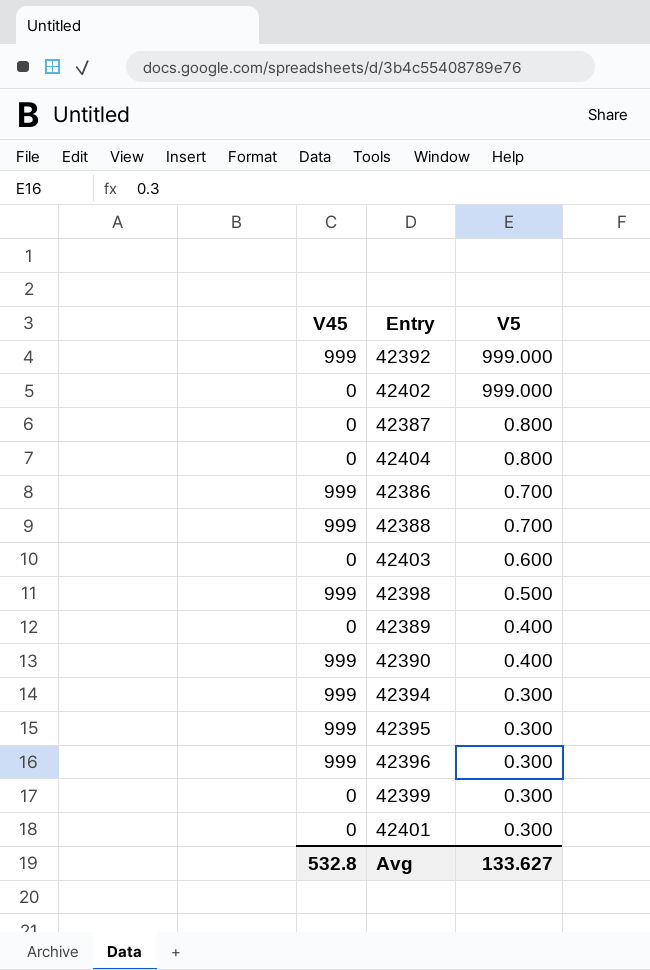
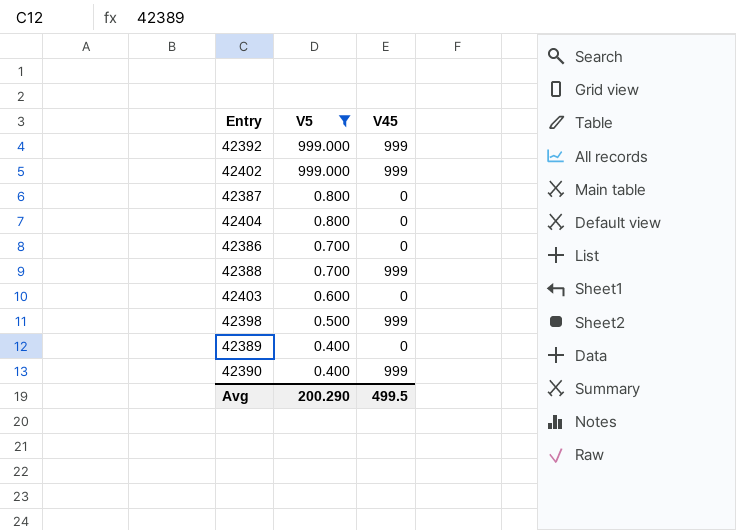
filter: none -> V5 != 0.300
column V45 | position: 1 -> 3
42402 | V45: 0 -> 999
42386 | V45: 999 -> 0
Avg | V5: 133.627 -> 200.290
Avg | V45: 532.8 -> 499.5

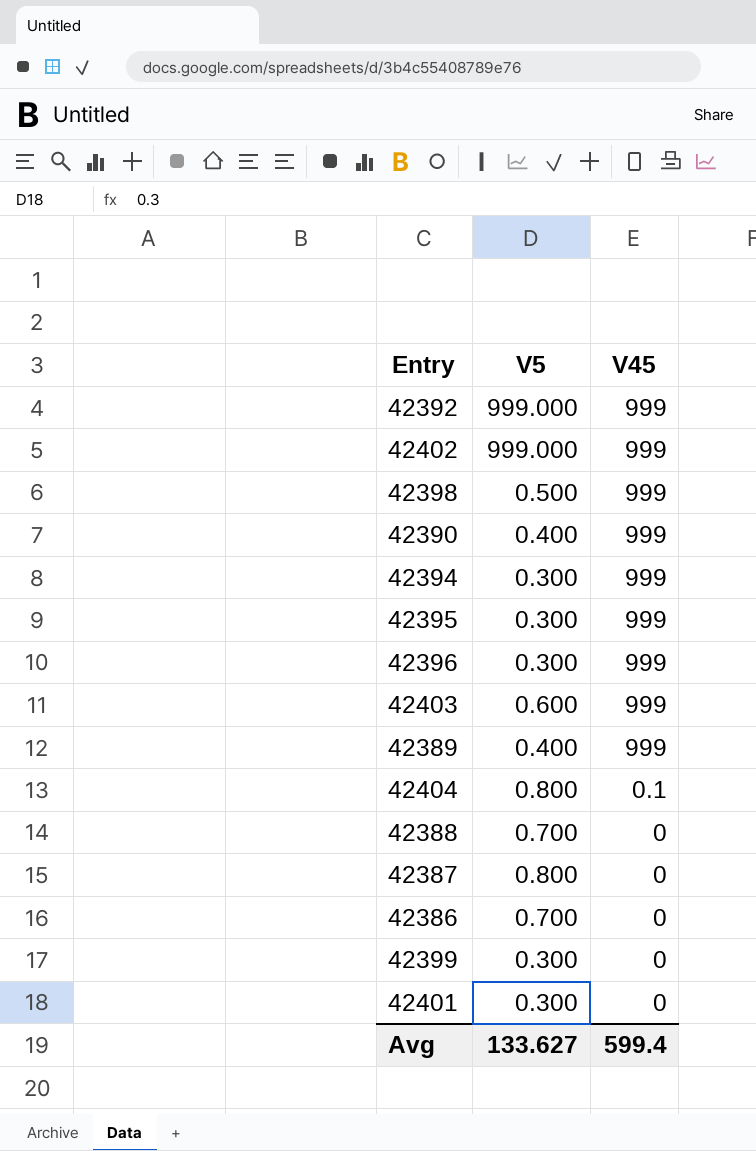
filter: V5 != 0.300 -> none
row order: V5 descending -> V45 descending
42403 | V45: 0 -> 999
42389 | V45: 0 -> 999
42404 | V45: 0 -> 0.1
42388 | V45: 999 -> 0
Avg | V5: 200.290 -> 133.627
Avg | V45: 499.5 -> 599.4

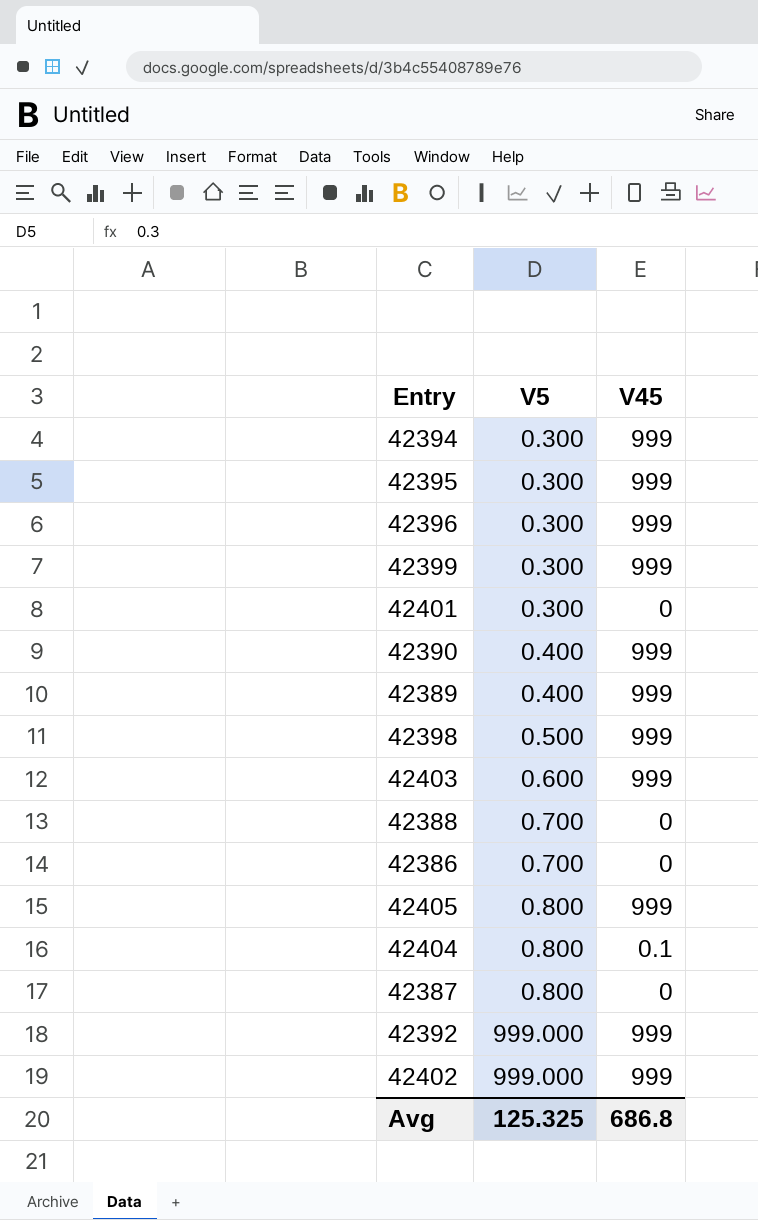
row order: V45 descending -> V5 ascending
42399 | V45: 0 -> 999
row 42405: none -> 0.800 | 999
Avg | V5: 133.627 -> 125.325
Avg | V45: 599.4 -> 686.8

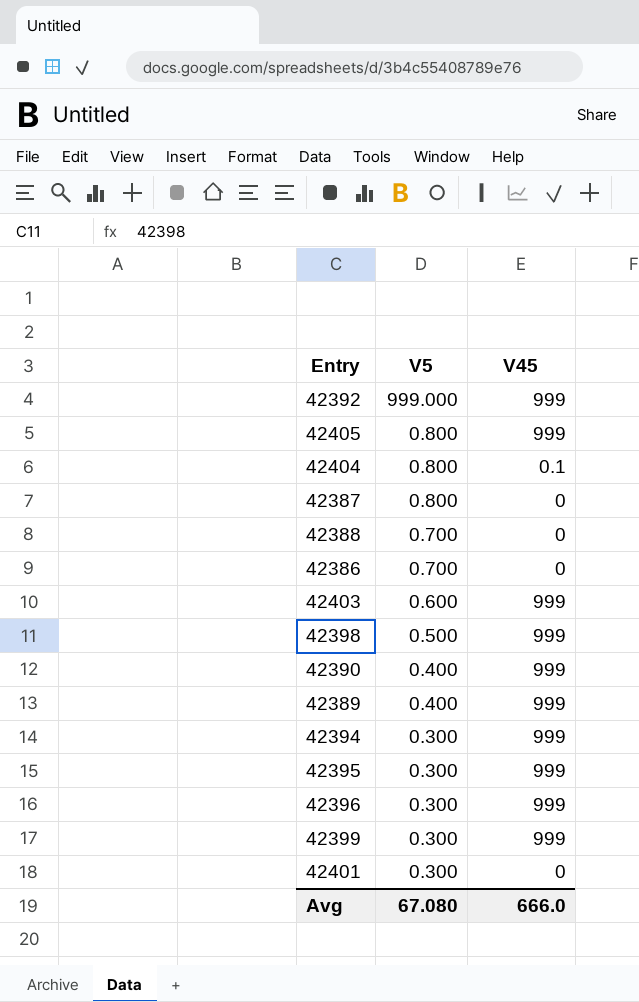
row order: V5 ascending -> V5 descending
row 42402: 999.000 | 999 -> none
Avg | V5: 125.325 -> 67.080
Avg | V45: 686.8 -> 666.0

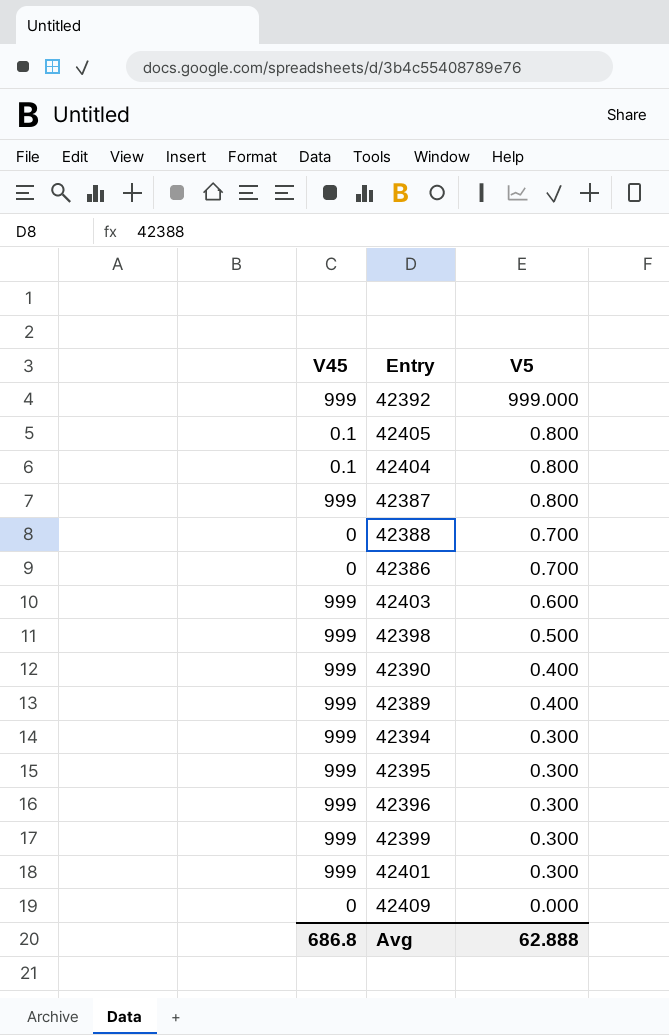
column V45 | position: 3 -> 1
42405 | V45: 999 -> 0.1
42387 | V45: 0 -> 999
42401 | V45: 0 -> 999
row 42409: none -> 0 | 0.000
Avg | V45: 666.0 -> 686.8
Avg | V5: 67.080 -> 62.888

